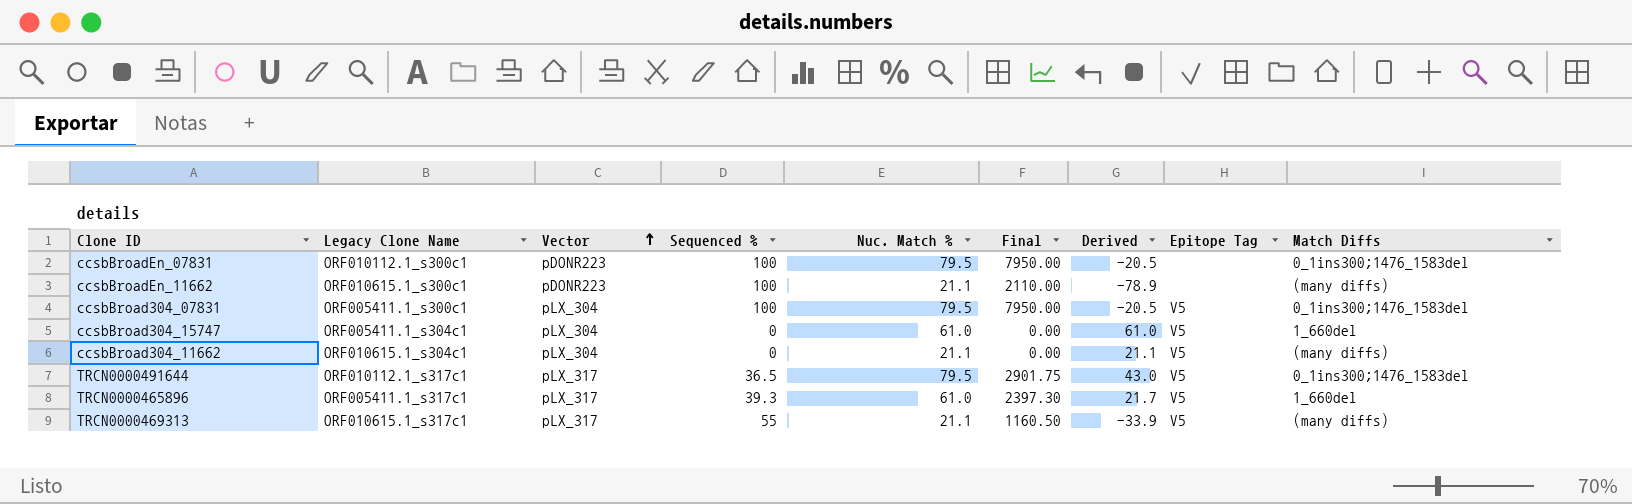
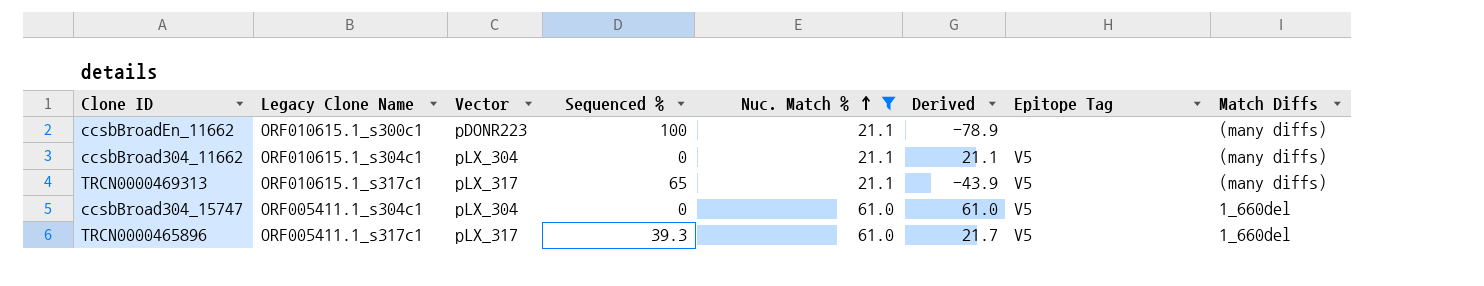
filter: none -> Nuc. Match % != 79.5
row order: Vector ascending -> Nuc. Match % ascending
column Final | formula: [Sequenced %] * [Nuc. Match %] -> none
TRCN0000469313 | Sequenced %: 55 -> 65
TRCN0000469313 | Derived: -33.9 -> -43.9

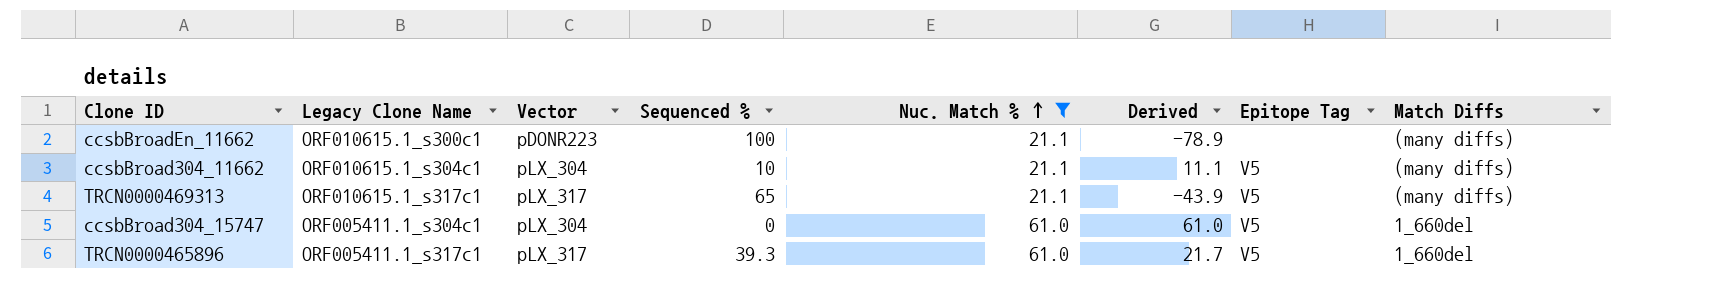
ccsbBroad304_11662 | Sequenced %: 0 -> 10
ccsbBroad304_11662 | Derived: 21.1 -> 11.1

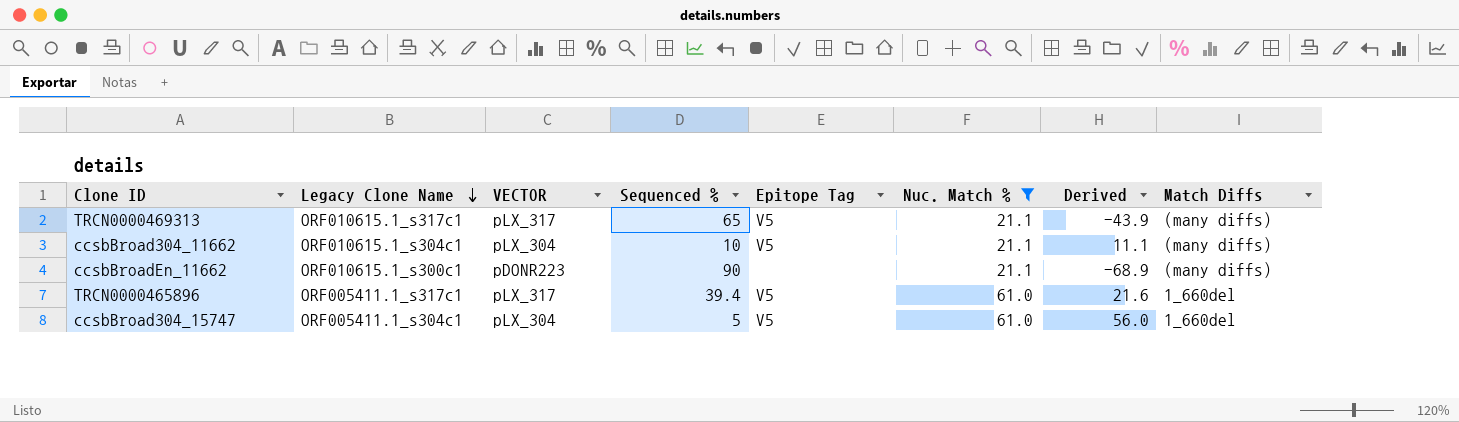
row order: Nuc. Match % ascending -> Legacy Clone Name descending
column name: Vector -> VECTOR
column Epitope Tag | position: 7 -> 5
ccsbBroadEn_11662 | Sequenced %: 100 -> 90
ccsbBroadEn_11662 | Derived: -78.9 -> -68.9
TRCN0000465896 | Sequenced %: 39.3 -> 39.4
TRCN0000465896 | Derived: 21.7 -> 21.6
ccsbBroad304_15747 | Sequenced %: 0 -> 5
ccsbBroad304_15747 | Derived: 61.0 -> 56.0

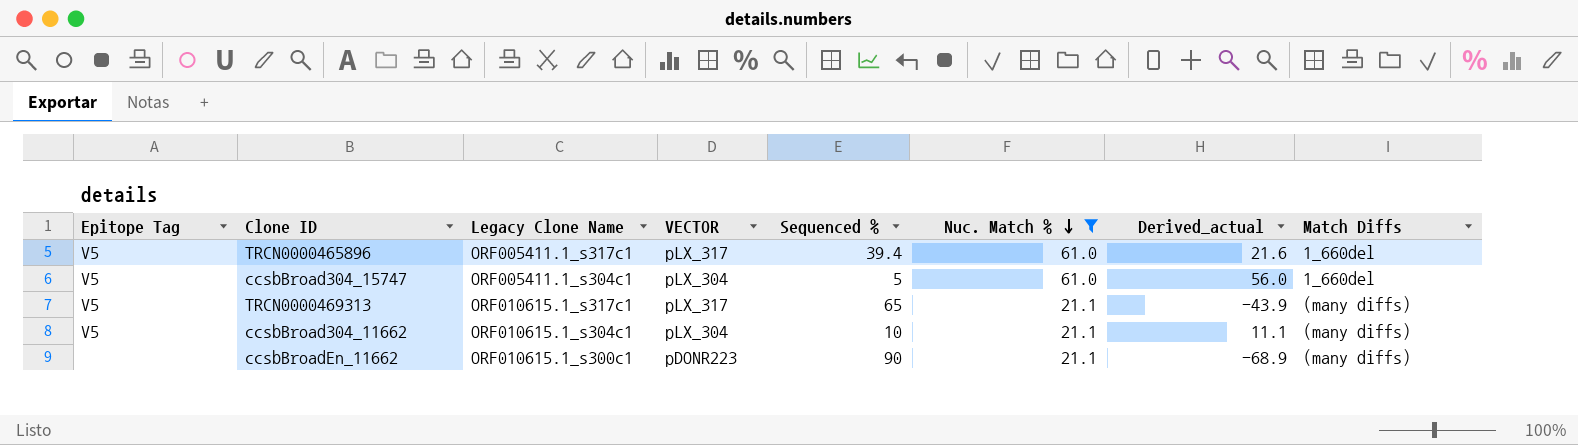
row order: Legacy Clone Name descending -> Nuc. Match % descending
column Epitope Tag | position: 5 -> 1
column name: Derived -> Derived_actual

